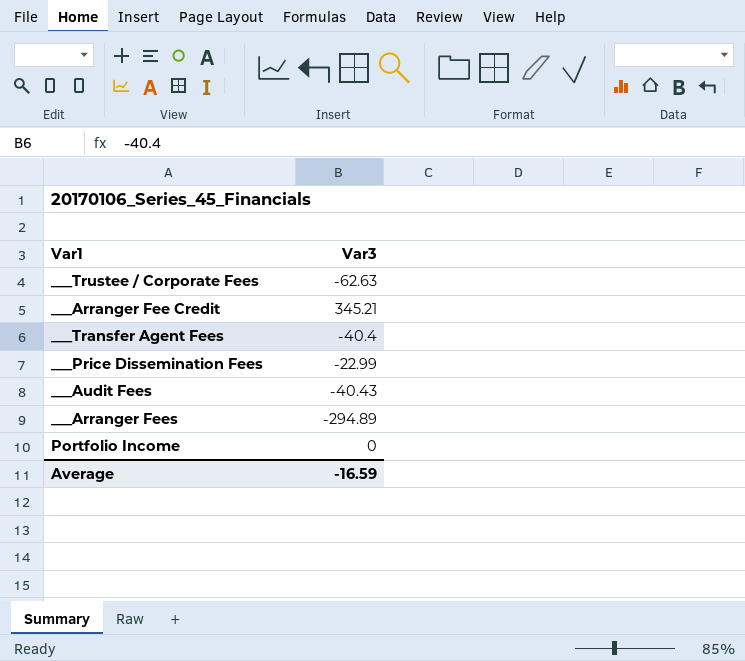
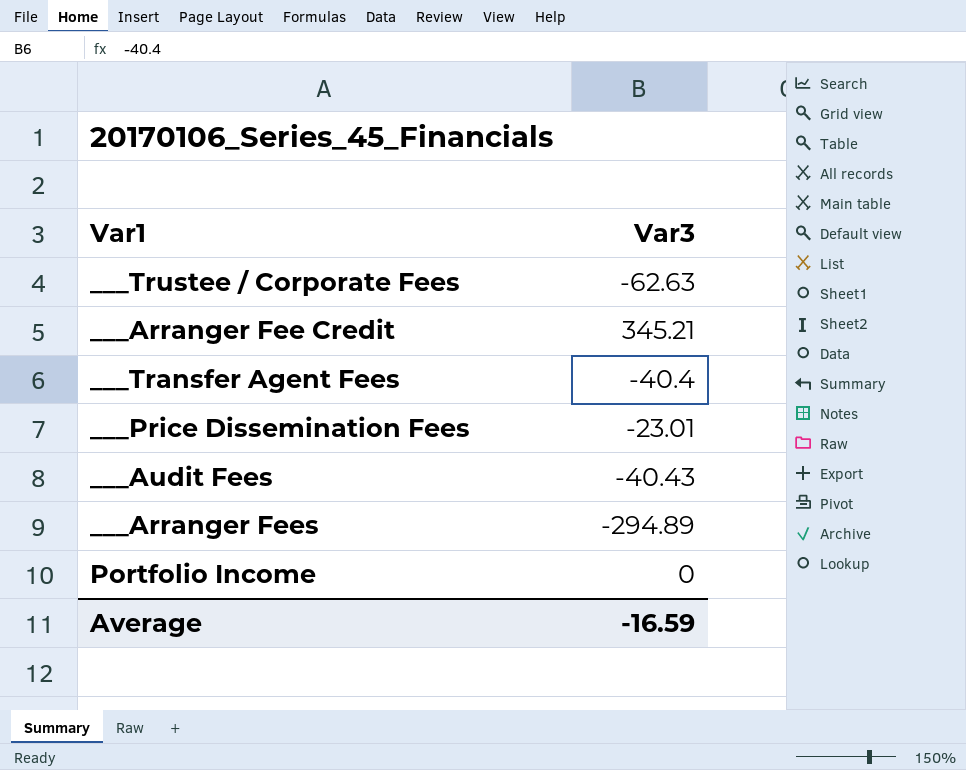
___Price Dissemination Fees | Var3: -22.99 -> -23.01

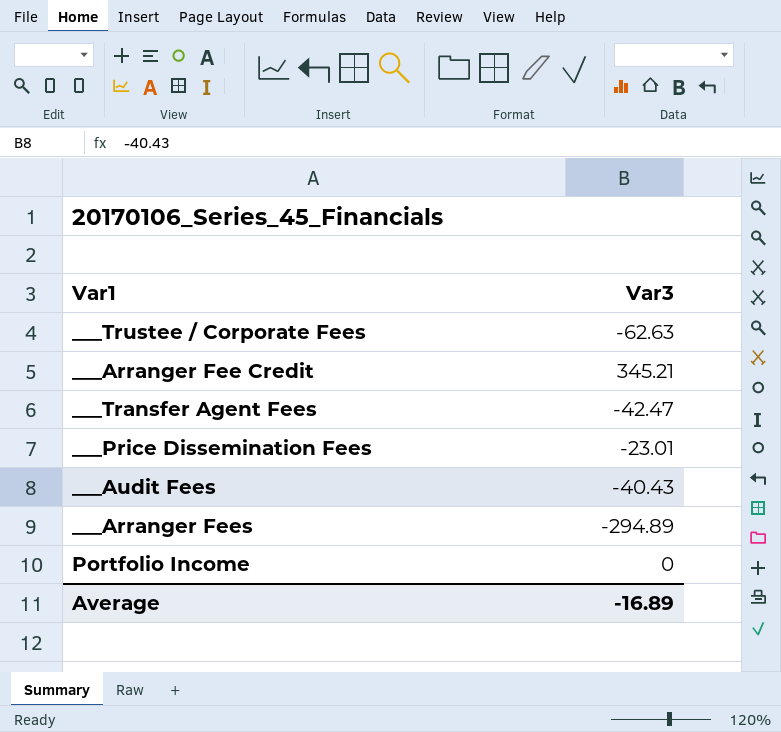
___Transfer Agent Fees | Var3: -40.4 -> -42.47
Average | Var3: -16.59 -> -16.89

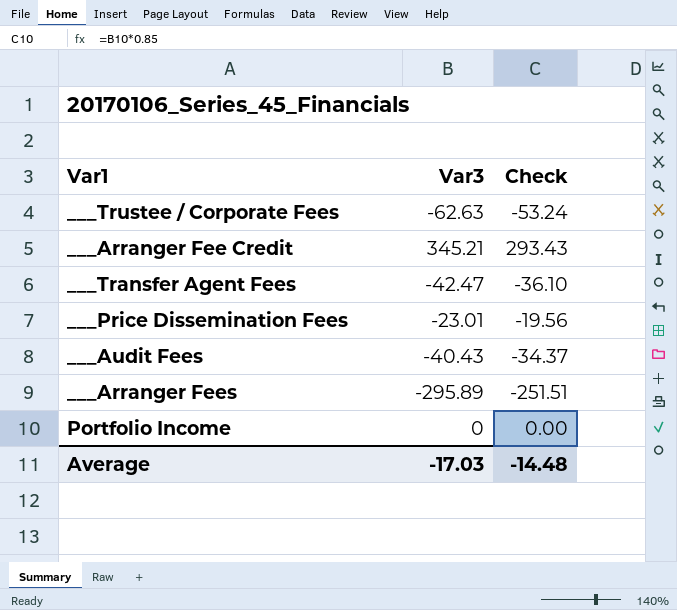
column Check | formula: none -> [Var3] * 0.85
___Arranger Fees | Var3: -294.89 -> -295.89
Average | Var3: -16.89 -> -17.03

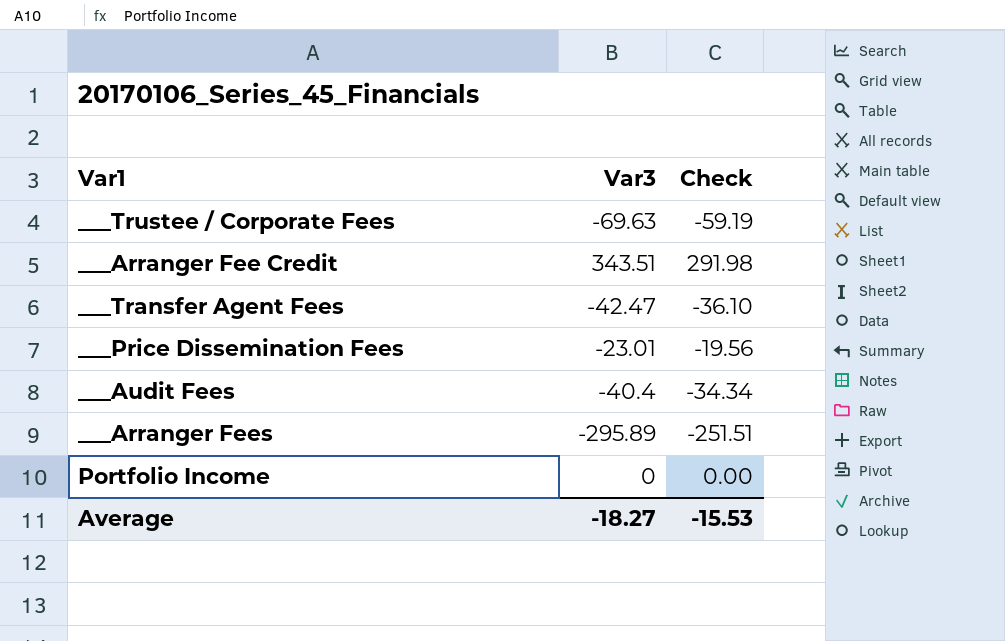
___Trustee / Corporate Fees | Var3: -62.63 -> -69.63
___Trustee / Corporate Fees | Check: -53.24 -> -59.19
___Arranger Fee Credit | Var3: 345.21 -> 343.51
___Arranger Fee Credit | Check: 293.43 -> 291.98
___Audit Fees | Var3: -40.43 -> -40.4
___Audit Fees | Check: -34.37 -> -34.34
Average | Var3: -17.03 -> -18.27
Average | Check: -14.48 -> -15.53

